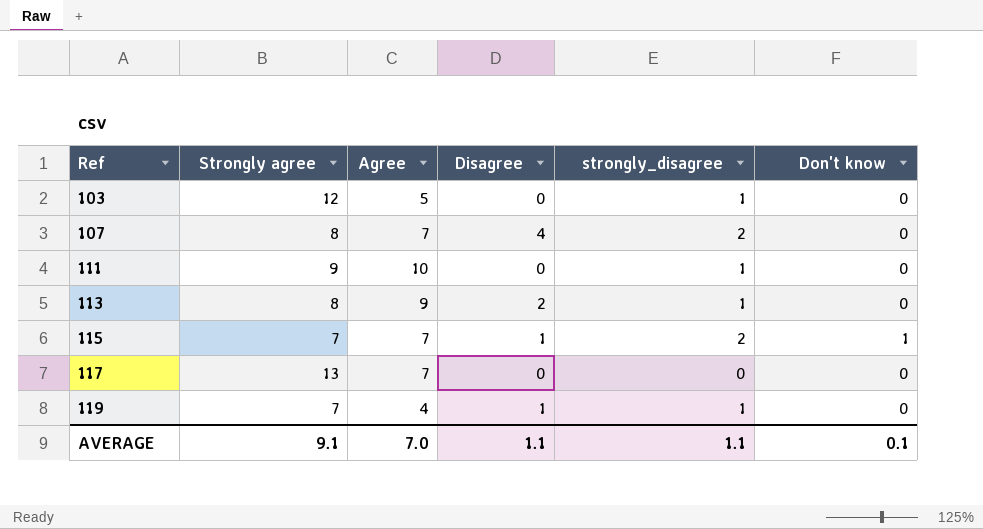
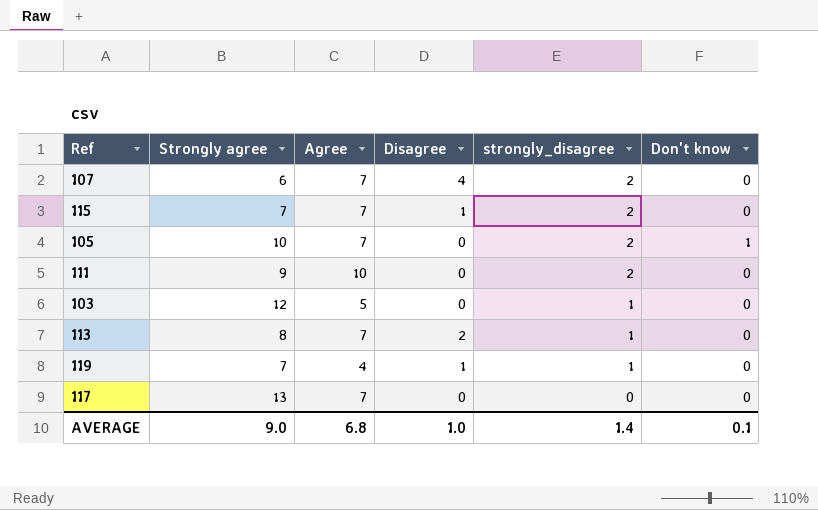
row order: Ref ascending -> strongly_disagree descending
107 | Strongly agree: 8 -> 6
115 | Don't know: 1 -> 0
row 105: none -> 10 | 7 | 0 | 2 | 1
111 | strongly_disagree: 1 -> 2
113 | Agree: 9 -> 7
AVERAGE | Strongly agree: 9.1 -> 9.0
AVERAGE | Agree: 7.0 -> 6.8
AVERAGE | Disagree: 1.1 -> 1.0
AVERAGE | strongly_disagree: 1.1 -> 1.4

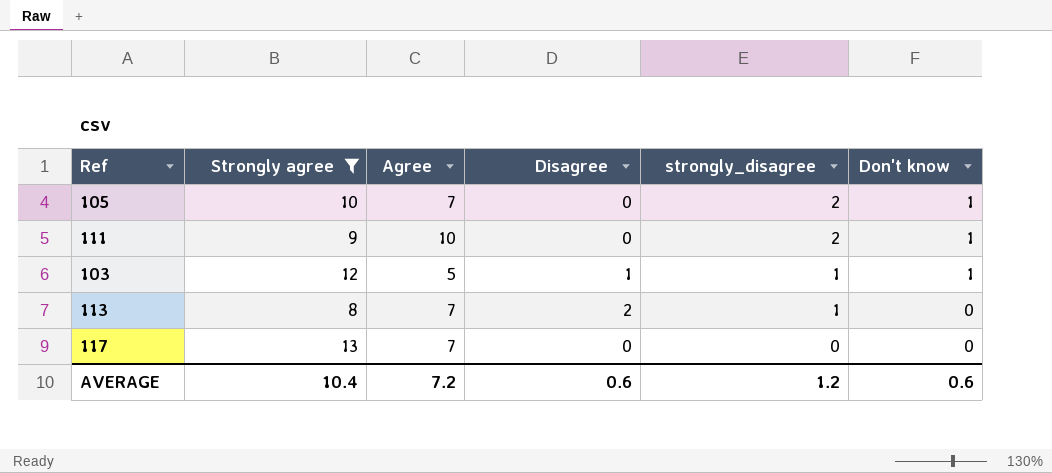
filter: none -> Strongly agree >= 8
111 | Don't know: 0 -> 1
103 | Disagree: 0 -> 1
103 | Don't know: 0 -> 1
AVERAGE | Strongly agree: 9.0 -> 10.4
AVERAGE | Agree: 6.8 -> 7.2
AVERAGE | Disagree: 1.0 -> 0.6
AVERAGE | strongly_disagree: 1.4 -> 1.2
AVERAGE | Don't know: 0.1 -> 0.6

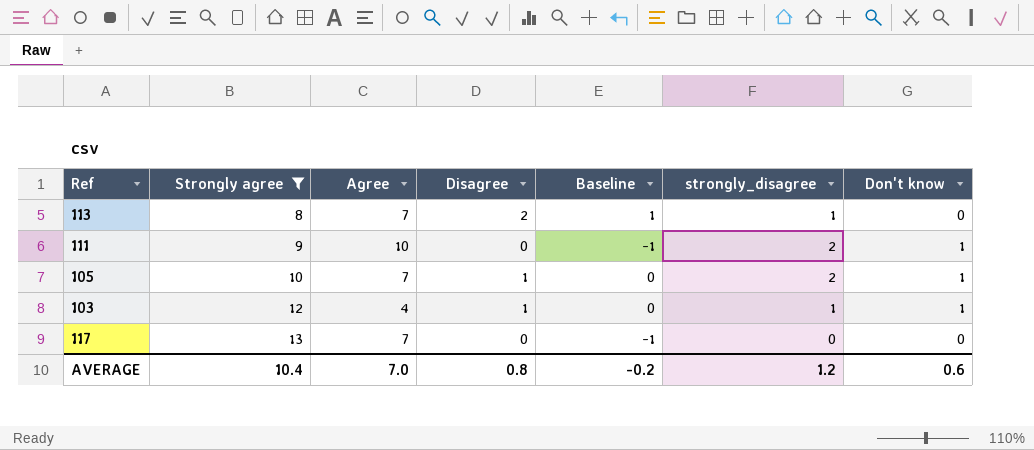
row order: strongly_disagree descending -> Strongly agree ascending
column Baseline | formula: none -> [Disagree] - 1
105 | Disagree: 0 -> 1
103 | Agree: 5 -> 4
AVERAGE | Agree: 7.2 -> 7.0
AVERAGE | Disagree: 0.6 -> 0.8

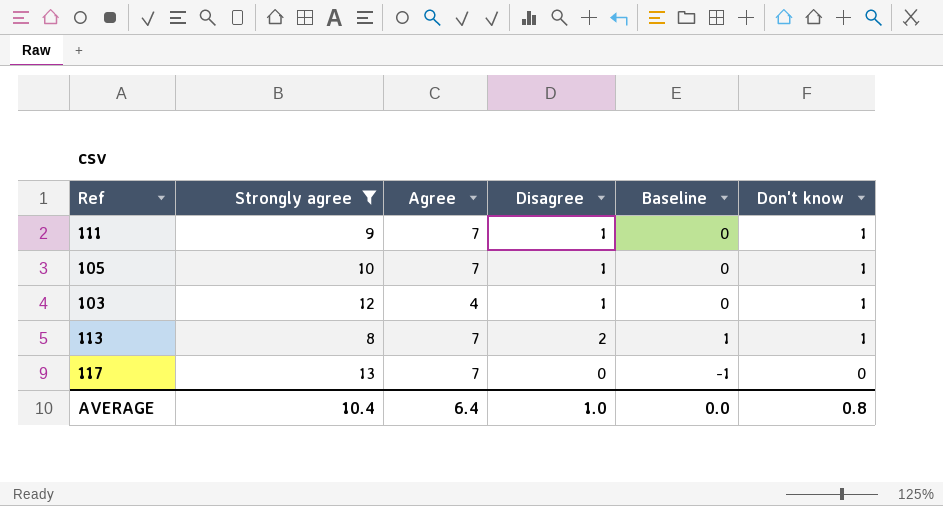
row order: Strongly agree ascending -> Don't know descending
column strongly_disagree | position: 6 -> none
111 | Agree: 10 -> 7
111 | Disagree: 0 -> 1
111 | Baseline: -1 -> 0
113 | Don't know: 0 -> 1
AVERAGE | Agree: 7.0 -> 6.4
AVERAGE | Disagree: 0.8 -> 1.0
AVERAGE | Baseline: -0.2 -> 0.0
AVERAGE | Don't know: 0.6 -> 0.8

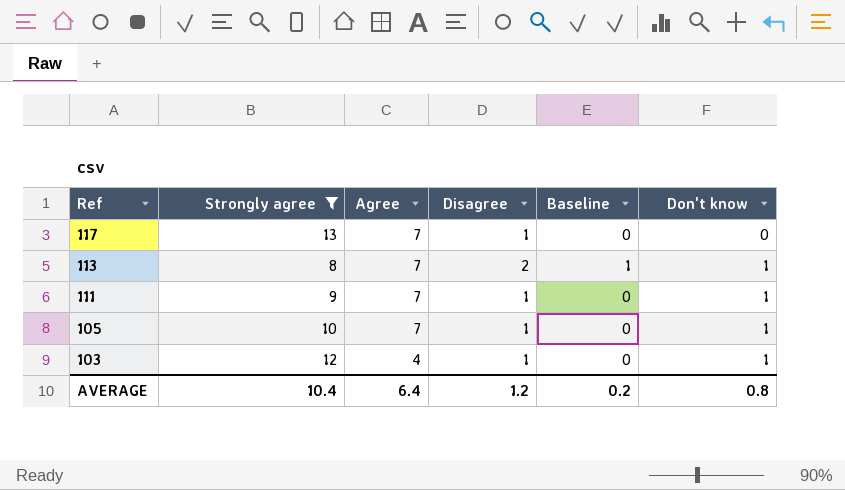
row order: Don't know descending -> Ref descending
117 | Disagree: 0 -> 1
117 | Baseline: -1 -> 0
AVERAGE | Disagree: 1.0 -> 1.2
AVERAGE | Baseline: 0.0 -> 0.2

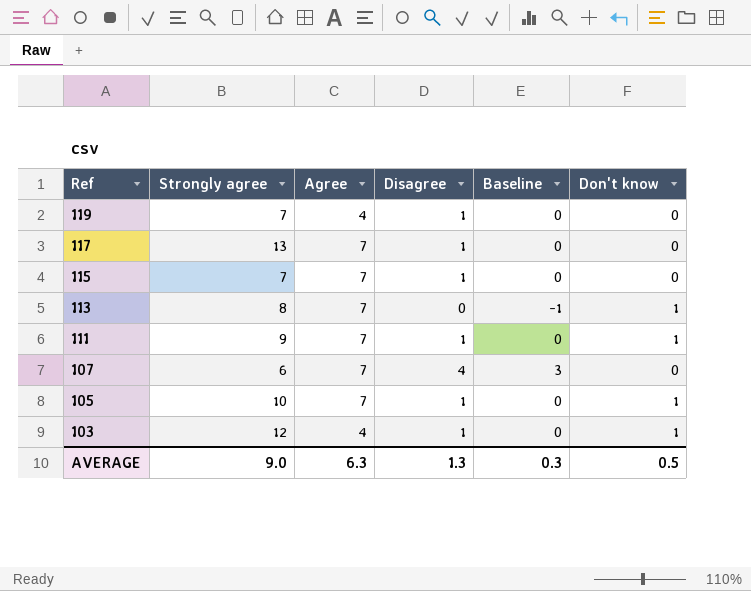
filter: Strongly agree >= 8 -> none
113 | Disagree: 2 -> 0
113 | Baseline: 1 -> -1
AVERAGE | Strongly agree: 10.4 -> 9.0
AVERAGE | Agree: 6.4 -> 6.3
AVERAGE | Disagree: 1.2 -> 1.3
AVERAGE | Baseline: 0.2 -> 0.3
AVERAGE | Don't know: 0.8 -> 0.5

